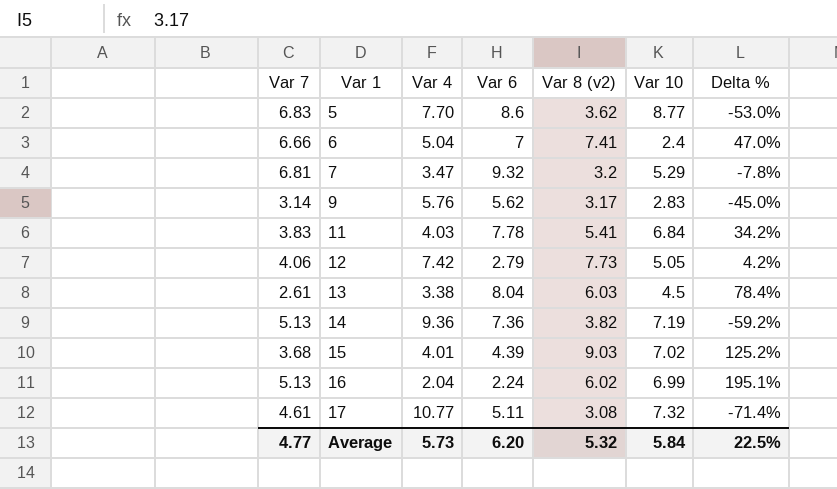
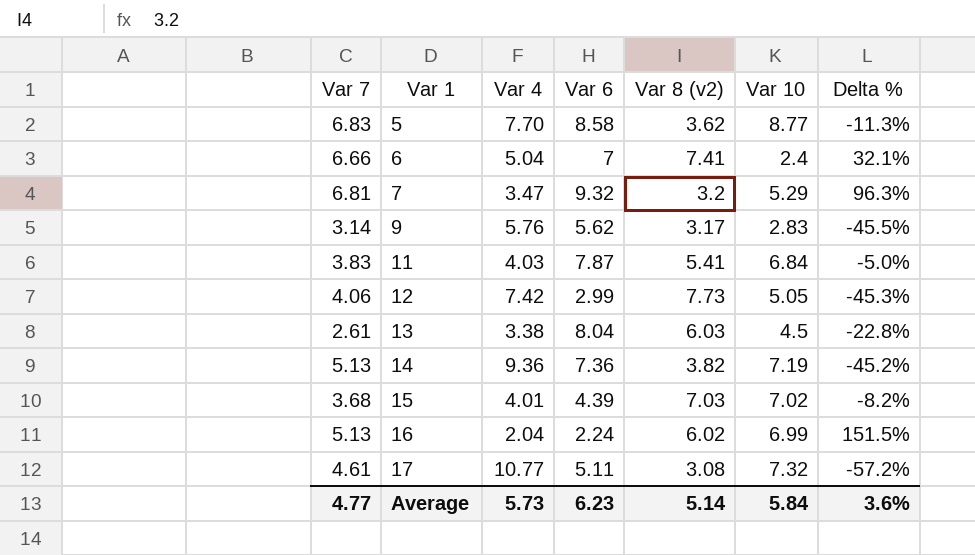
column Delta % | formula: ([Var 8 (v2)] - [Var 4]) / [Var 4] -> ([Var 7] - [Var 4]) / [Var 4]
5 | Var 6: 8.6 -> 8.58
11 | Var 6: 7.78 -> 7.87
12 | Var 6: 2.79 -> 2.99
15 | Var 8 (v2): 9.03 -> 7.03
Average | Var 6: 6.20 -> 6.23
Average | Var 8 (v2): 5.32 -> 5.14
Average | Delta %: 22.5% -> 3.6%

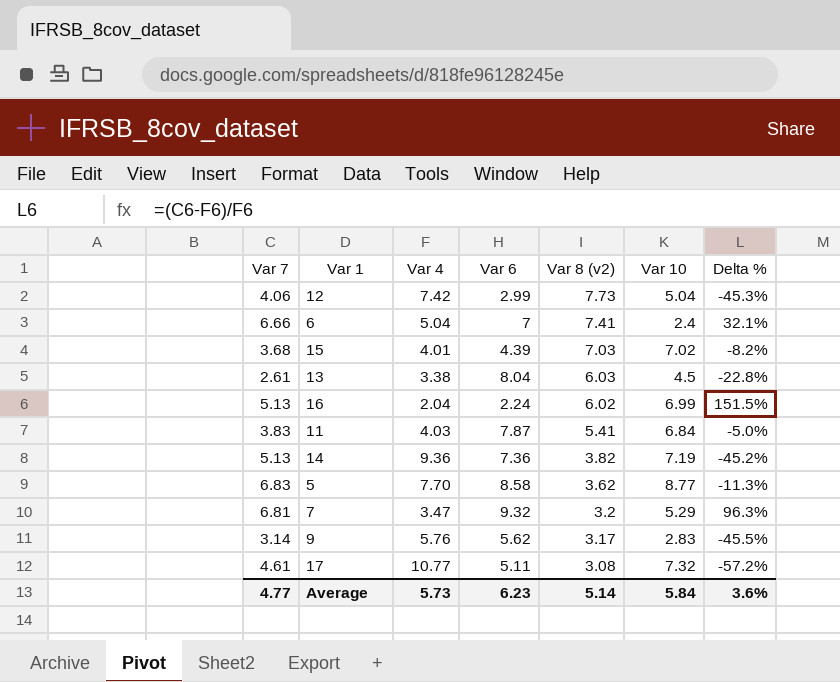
row order: Var 1 ascending -> Var 8 (v2) descending
12 | Var 10: 5.05 -> 5.04

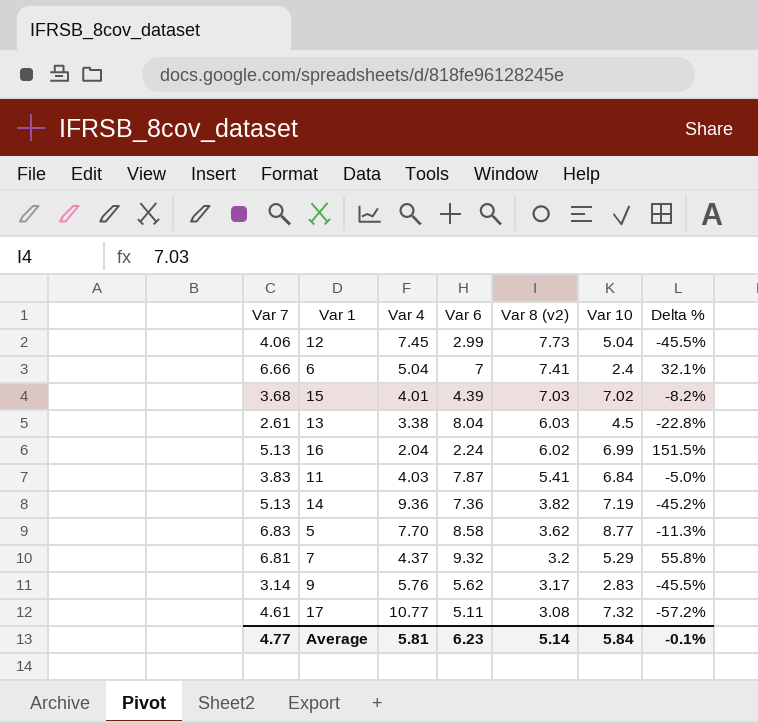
12 | Var 4: 7.42 -> 7.45
12 | Delta %: -45.3% -> -45.5%
7 | Var 4: 3.47 -> 4.37
7 | Delta %: 96.3% -> 55.8%
Average | Var 4: 5.73 -> 5.81
Average | Delta %: 3.6% -> -0.1%

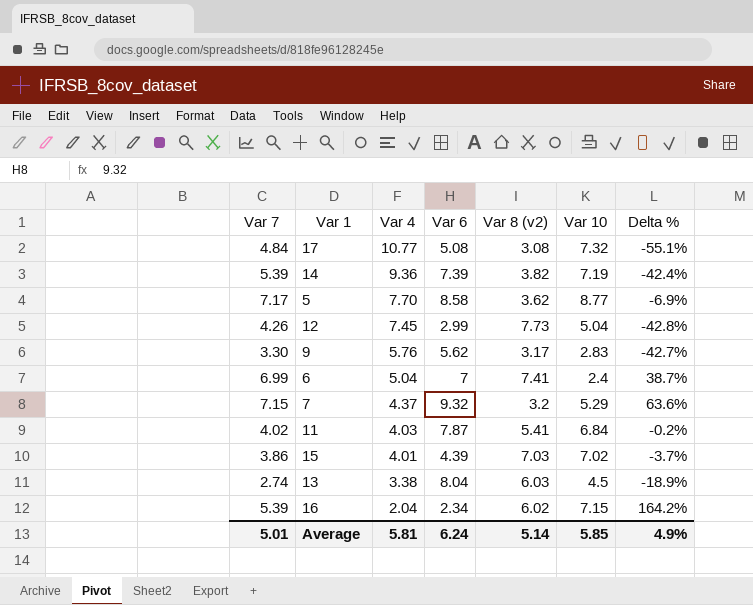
row order: Var 8 (v2) descending -> Var 4 descending
17 | Var 7: 4.61 -> 4.84
17 | Var 6: 5.11 -> 5.08
17 | Delta %: -57.2% -> -55.1%
14 | Var 7: 5.13 -> 5.39
14 | Var 6: 7.36 -> 7.39
14 | Delta %: -45.2% -> -42.4%
5 | Var 7: 6.83 -> 7.17
5 | Delta %: -11.3% -> -6.9%
12 | Var 7: 4.06 -> 4.26
12 | Delta %: -45.5% -> -42.8%
9 | Var 7: 3.14 -> 3.30
9 | Delta %: -45.5% -> -42.7%
6 | Var 7: 6.66 -> 6.99
6 | Delta %: 32.1% -> 38.7%
7 | Var 7: 6.81 -> 7.15
7 | Delta %: 55.8% -> 63.6%
11 | Var 7: 3.83 -> 4.02
11 | Delta %: -5.0% -> -0.2%
15 | Var 7: 3.68 -> 3.86
15 | Delta %: -8.2% -> -3.7%
13 | Var 7: 2.61 -> 2.74
13 | Delta %: -22.8% -> -18.9%
16 | Var 7: 5.13 -> 5.39
16 | Var 6: 2.24 -> 2.34
16 | Var 10: 6.99 -> 7.15
16 | Delta %: 151.5% -> 164.2%
Average | Var 7: 4.77 -> 5.01
Average | Var 6: 6.23 -> 6.24
Average | Var 10: 5.84 -> 5.85
Average | Delta %: -0.1% -> 4.9%

